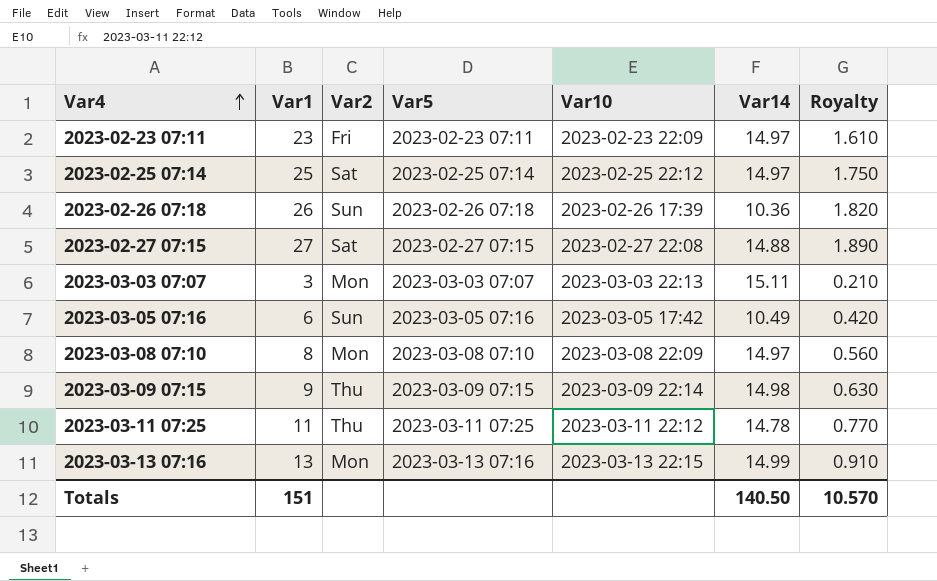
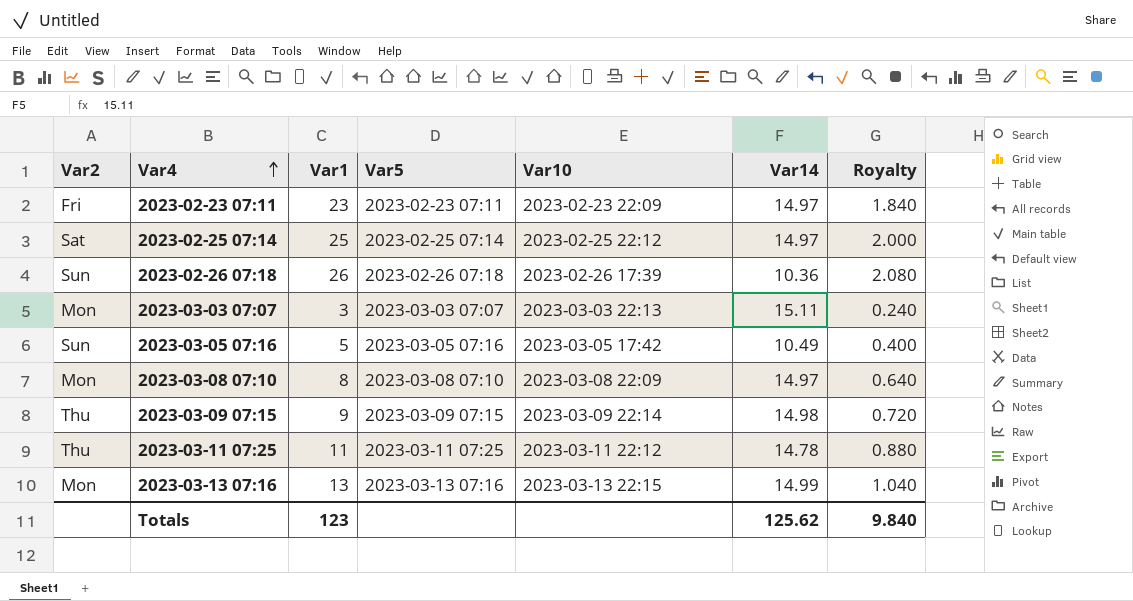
column Var2 | position: 3 -> 1
column Royalty | formula: [Var1] * 0.07 -> [Var1] * 0.08
row 2023-02-27 07:15: 27 | Sat | 2023-02-27 07:15 | 2023-02-27 22:08 | 14.88 | 1.890 -> none
2023-03-05 07:16 | Var1: 6 -> 5
Totals | Var1: 151 -> 123
Totals | Var14: 140.50 -> 125.62
Totals | Royalty: 10.570 -> 9.840

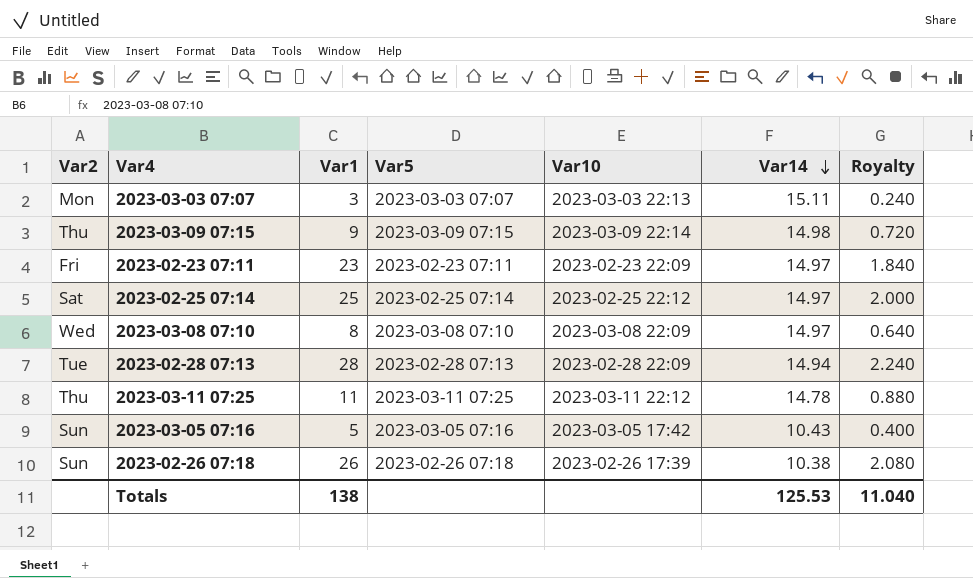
row order: Var4 ascending -> Var14 descending
row 2023-03-13 07:16: Mon | 13 | 2023-03-13 07:16 | 2023-03-13 22:15 | 14.99 | 1.040 -> none
2023-03-08 07:10 | Var2: Mon -> Wed
row 2023-02-28 07:13: none -> Tue | 28 | 2023-02-28 07:13 | 2023-02-28 22:09 | 14.94 | 2.240
2023-03-05 07:16 | Var14: 10.49 -> 10.43
2023-02-26 07:18 | Var14: 10.36 -> 10.38
Totals | Var1: 123 -> 138
Totals | Var14: 125.62 -> 125.53
Totals | Royalty: 9.840 -> 11.040

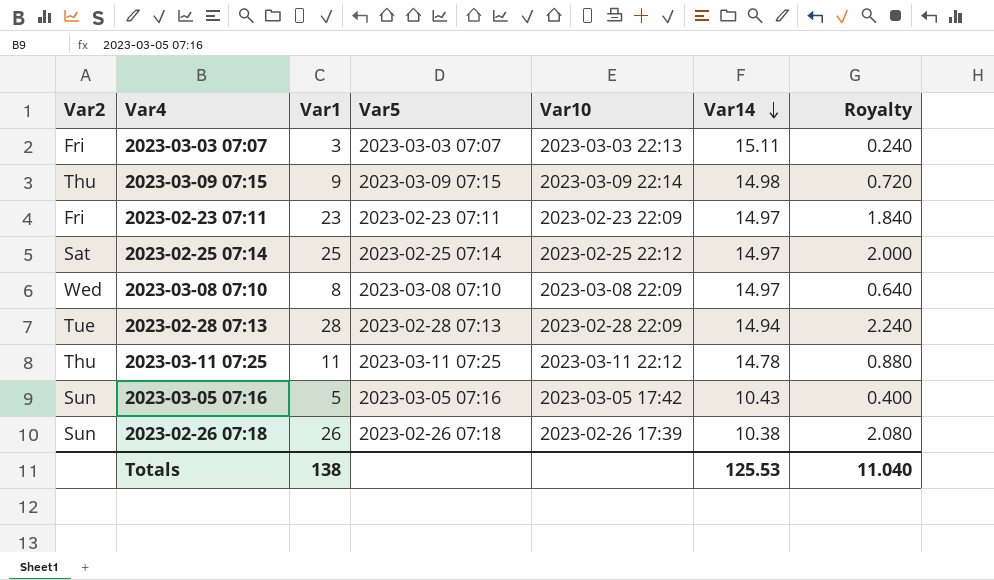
2023-03-03 07:07 | Var2: Mon -> Fri

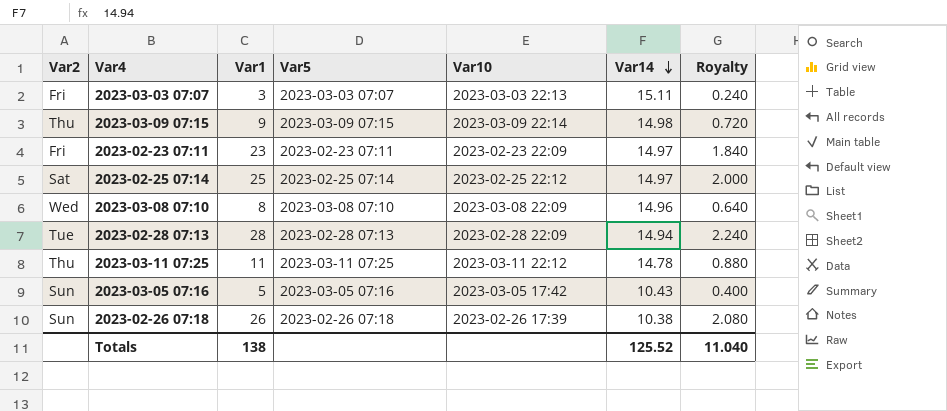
2023-03-08 07:10 | Var14: 14.97 -> 14.96
Totals | Var14: 125.53 -> 125.52

